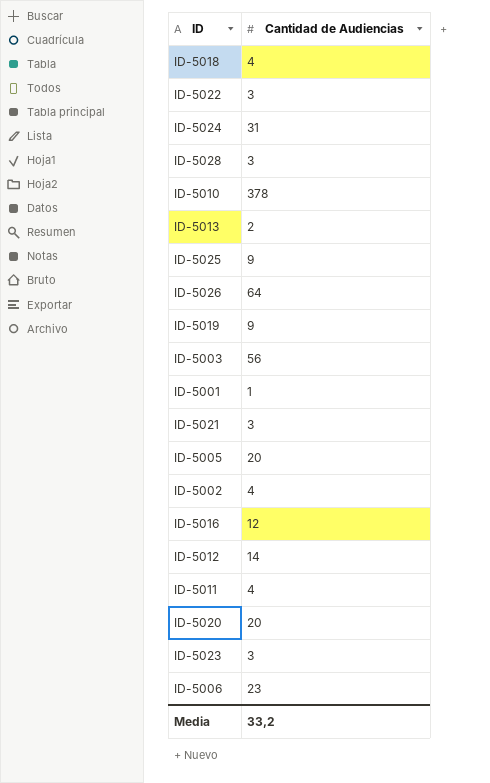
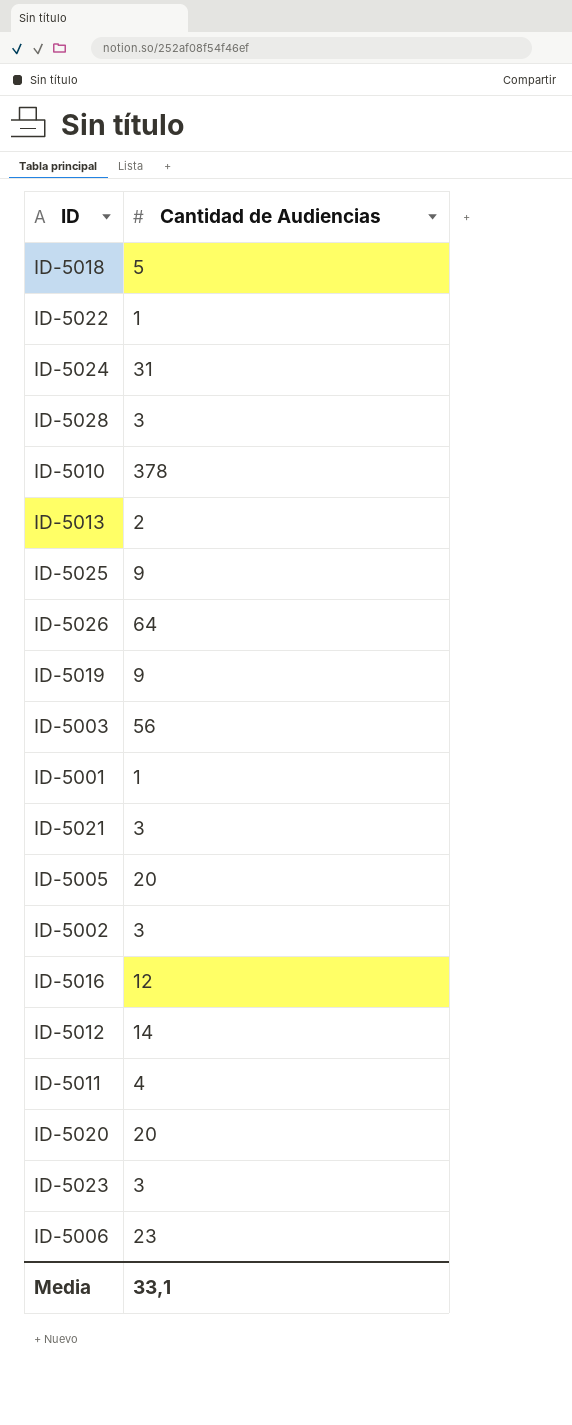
ID-5018 | Cantidad de Audiencias: 4 -> 5
ID-5022 | Cantidad de Audiencias: 3 -> 1
ID-5002 | Cantidad de Audiencias: 4 -> 3
Media | Cantidad de Audiencias: 33,2 -> 33,1

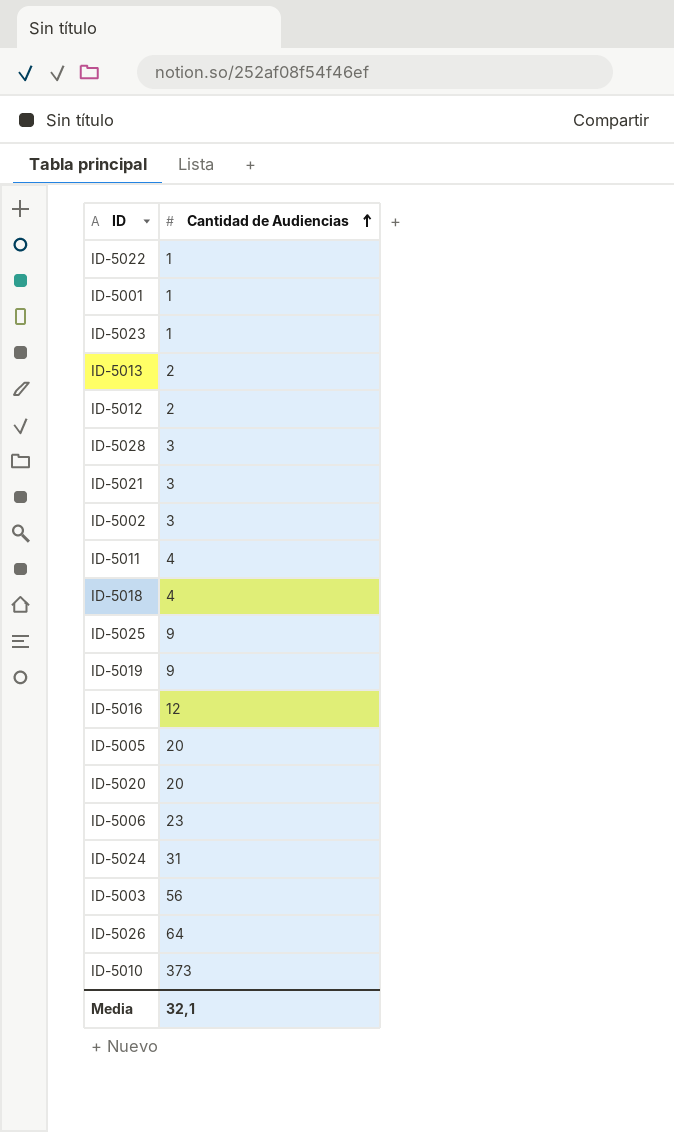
row order: none -> Cantidad de Audiencias ascending
ID-5023 | Cantidad de Audiencias: 3 -> 1
ID-5012 | Cantidad de Audiencias: 14 -> 2
ID-5018 | Cantidad de Audiencias: 5 -> 4
ID-5010 | Cantidad de Audiencias: 378 -> 373
Media | Cantidad de Audiencias: 33,1 -> 32,1

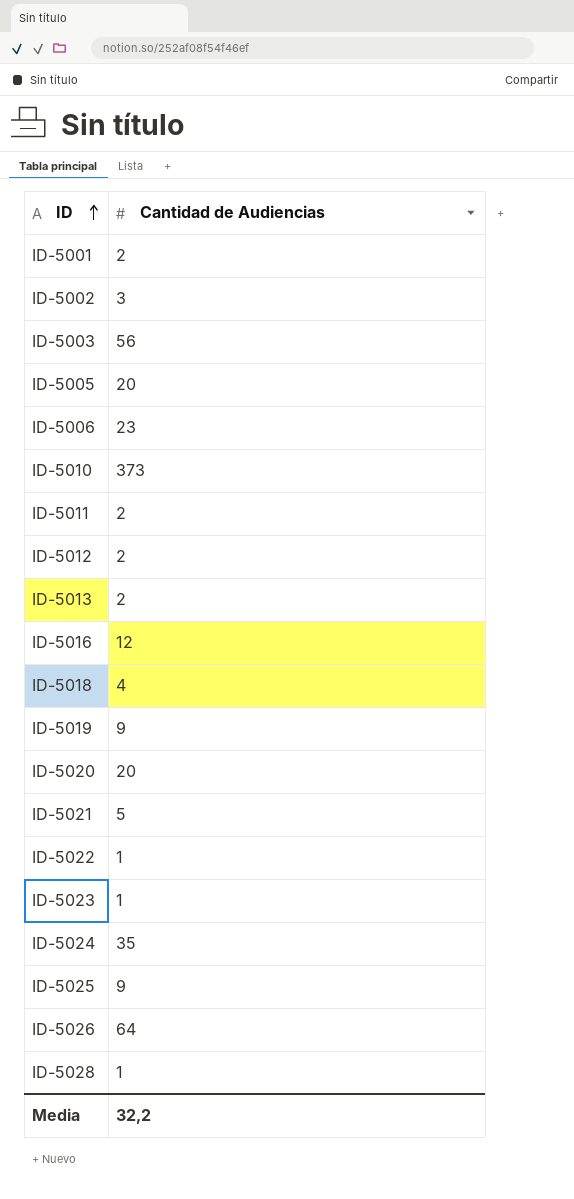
row order: Cantidad de Audiencias ascending -> ID ascending
ID-5001 | Cantidad de Audiencias: 1 -> 2
ID-5011 | Cantidad de Audiencias: 4 -> 2
ID-5021 | Cantidad de Audiencias: 3 -> 5
ID-5024 | Cantidad de Audiencias: 31 -> 35
ID-5028 | Cantidad de Audiencias: 3 -> 1
Media | Cantidad de Audiencias: 32,1 -> 32,2

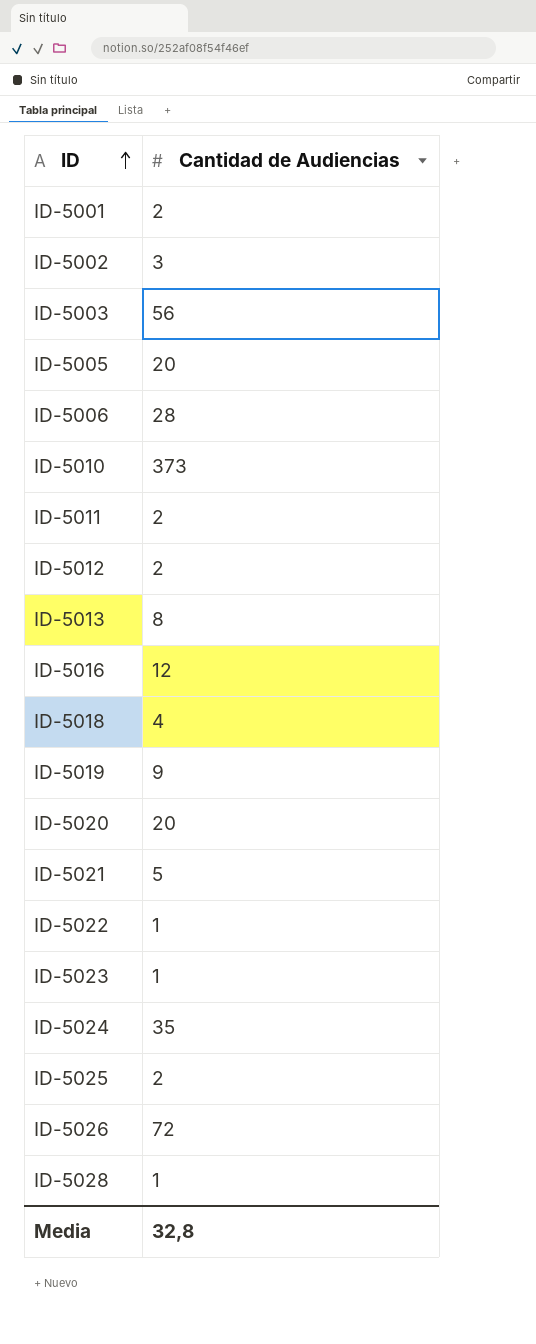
ID-5006 | Cantidad de Audiencias: 23 -> 28
ID-5013 | Cantidad de Audiencias: 2 -> 8
ID-5025 | Cantidad de Audiencias: 9 -> 2
ID-5026 | Cantidad de Audiencias: 64 -> 72
Media | Cantidad de Audiencias: 32,2 -> 32,8

